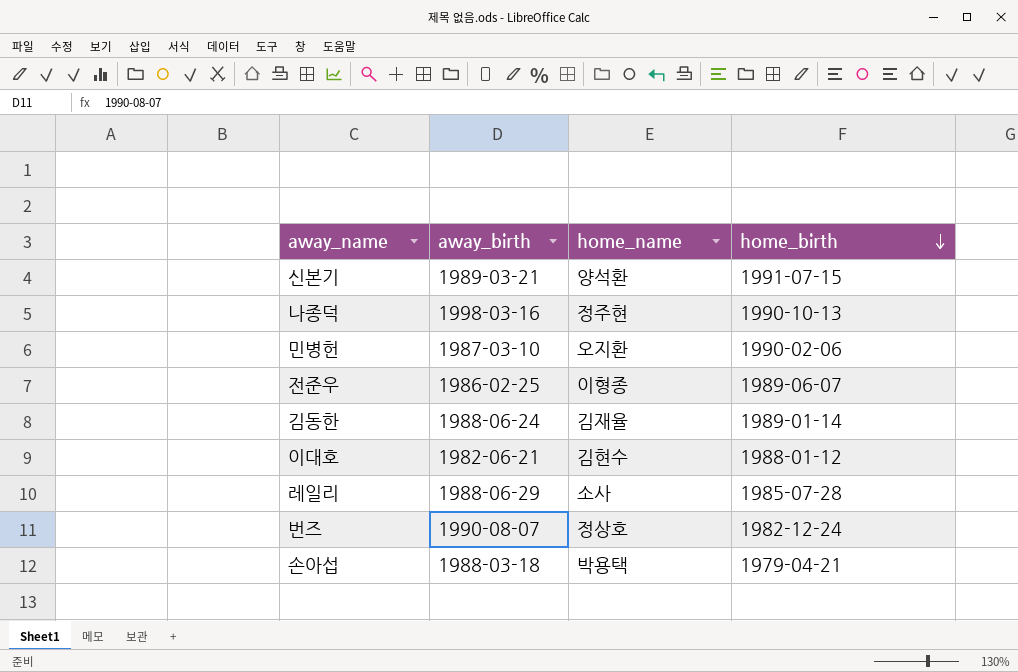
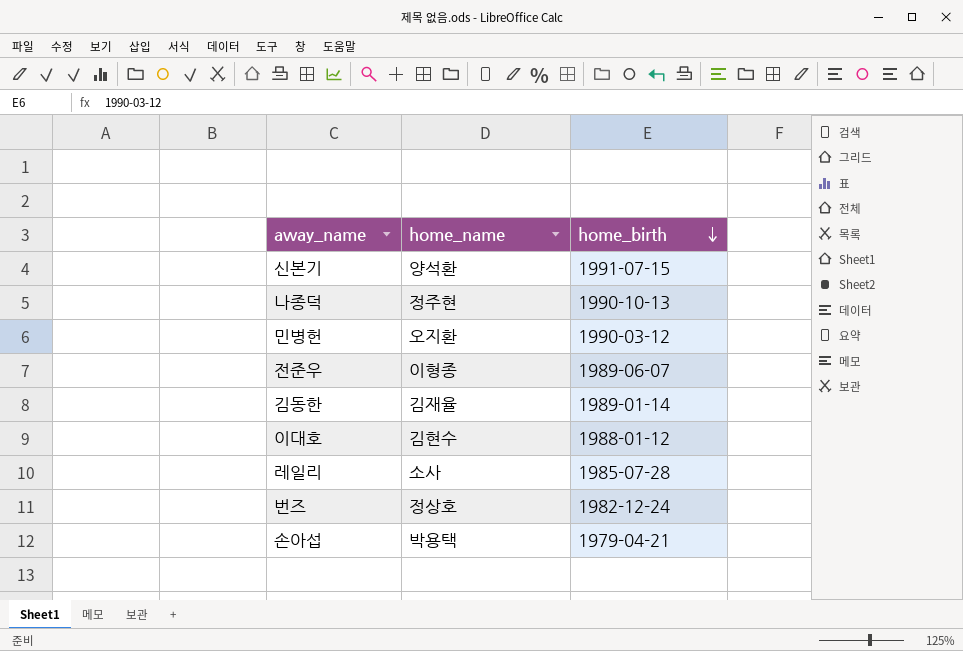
column away_birth | position: 2 -> none
민병헌 | home_birth: 1990-02-06 -> 1990-03-12

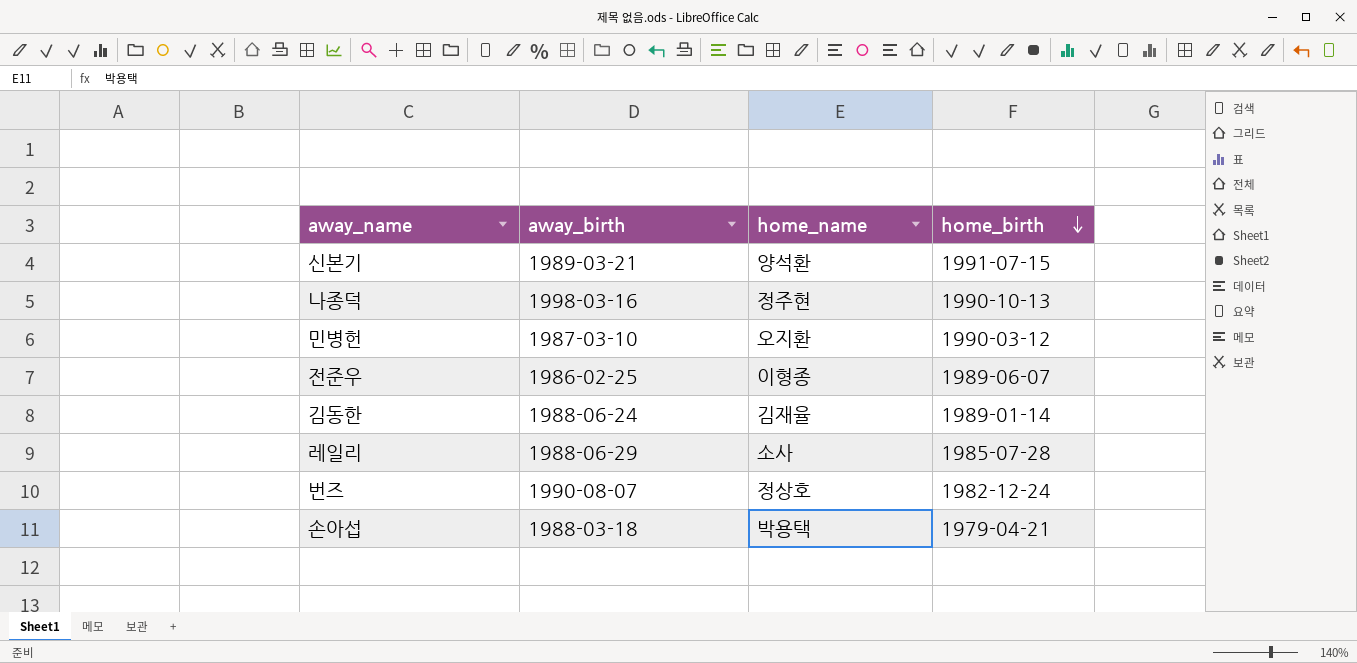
column away_birth | position: none -> 2
row 이대호: 김현수 | 1988-01-12 -> none

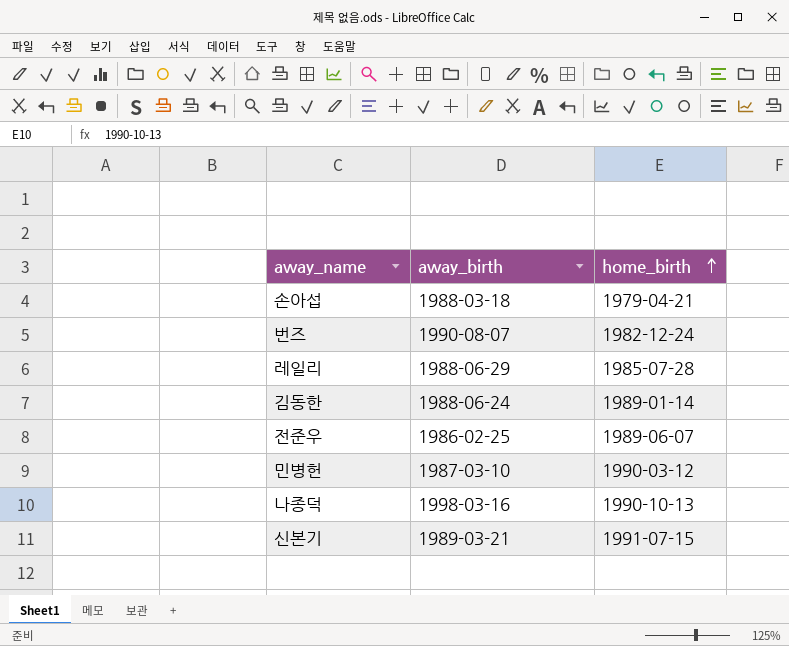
row order: home_birth descending -> home_birth ascending
column home_name | position: 3 -> none

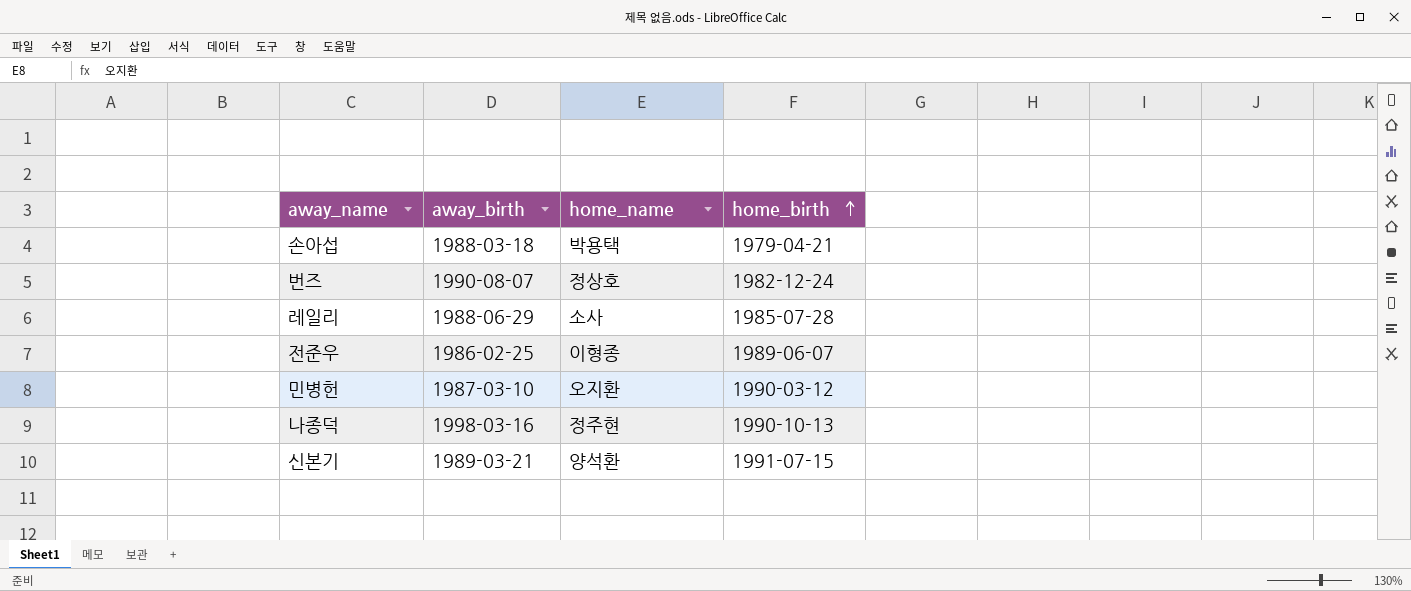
column home_name | position: none -> 3
row 김동한: 1988-06-24 | 1989-01-14 -> none

